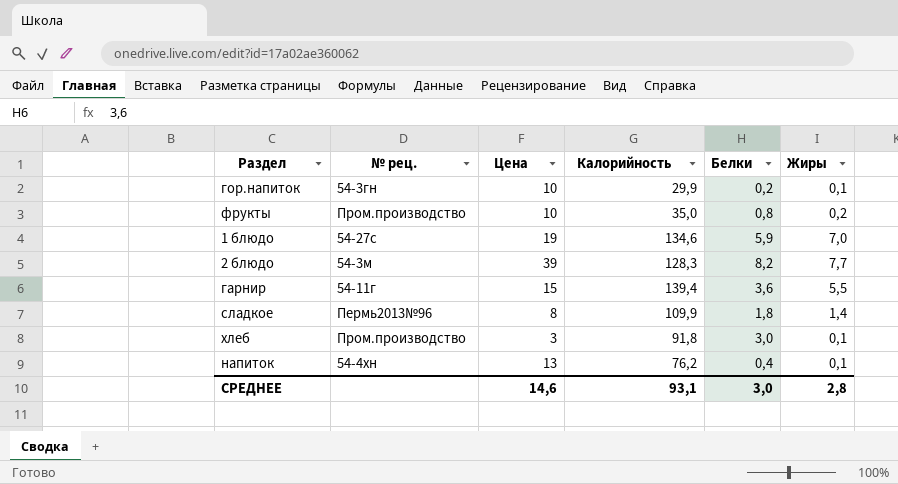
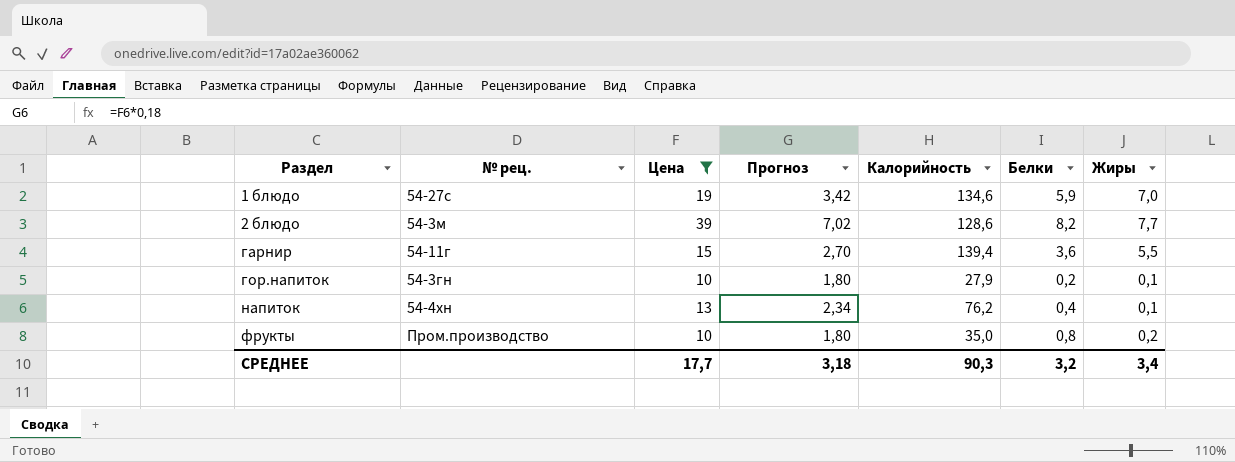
filter: none -> Цена >= 10
row order: none -> Раздел ascending
column Прогноз | formula: none -> [Цена] * 0,18
2 блюдо | Калорийность: 128,3 -> 128,6
гор.напиток | Калорийность: 29,9 -> 27,9
СРЕДНЕЕ | Цена: 14,6 -> 17,7
СРЕДНЕЕ | Калорийность: 93,1 -> 90,3
СРЕДНЕЕ | Белки: 3,0 -> 3,2
СРЕДНЕЕ | Жиры: 2,8 -> 3,4

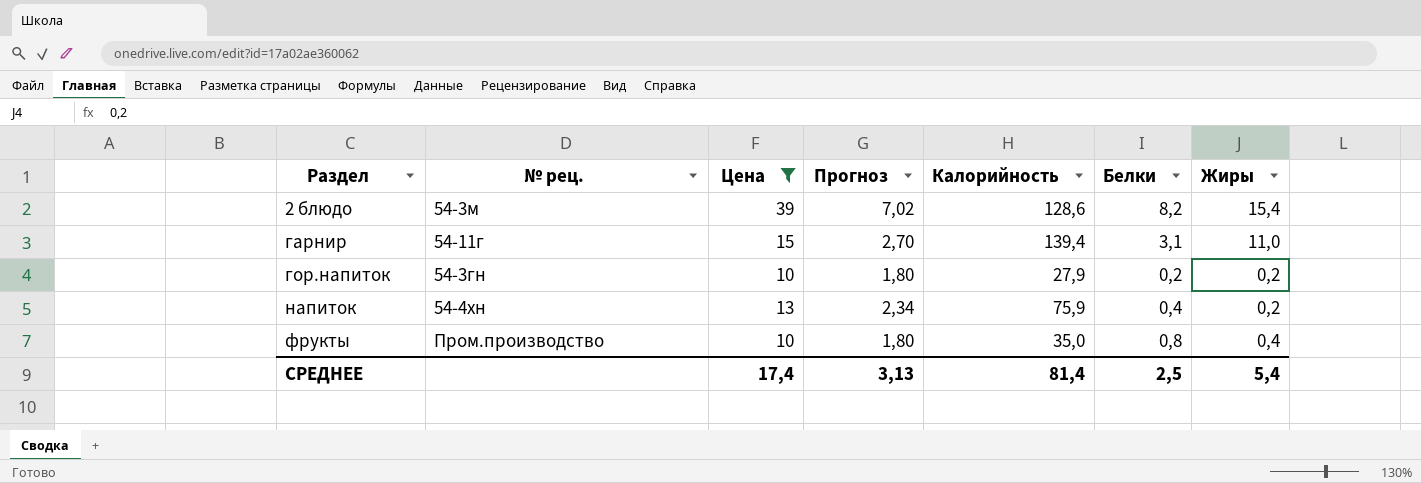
row 1 блюдо: 54-27с | 19 | 3,42 | 134,6 | 5,9 | 7,0 -> none
2 блюдо | Жиры: 7,7 -> 15,4
гарнир | Белки: 3,6 -> 3,1
гарнир | Жиры: 5,5 -> 11,0
гор.напиток | Жиры: 0,1 -> 0,2
напиток | Калорийность: 76,2 -> 75,9
напиток | Жиры: 0,1 -> 0,2
фрукты | Жиры: 0,2 -> 0,4
СРЕДНЕЕ | Цена: 17,7 -> 17,4
СРЕДНЕЕ | Прогноз: 3,18 -> 3,13
СРЕДНЕЕ | Калорийность: 90,3 -> 81,4
СРЕДНЕЕ | Белки: 3,2 -> 2,5
СРЕДНЕЕ | Жиры: 3,4 -> 5,4

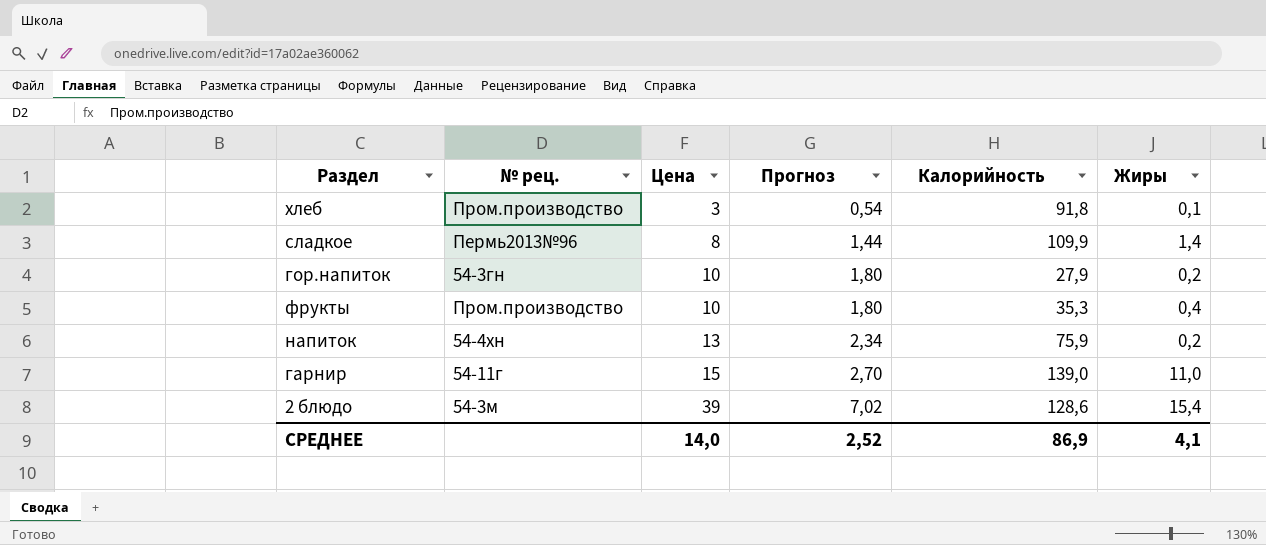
filter: Цена >= 10 -> none
row order: Раздел ascending -> Цена ascending
column Белки | position: 6 -> none
фрукты | Калорийность: 35,0 -> 35,3
гарнир | Калорийность: 139,4 -> 139,0
СРЕДНЕЕ | Цена: 17,4 -> 14,0
СРЕДНЕЕ | Прогноз: 3,13 -> 2,52
СРЕДНЕЕ | Калорийность: 81,4 -> 86,9
СРЕДНЕЕ | Жиры: 5,4 -> 4,1

